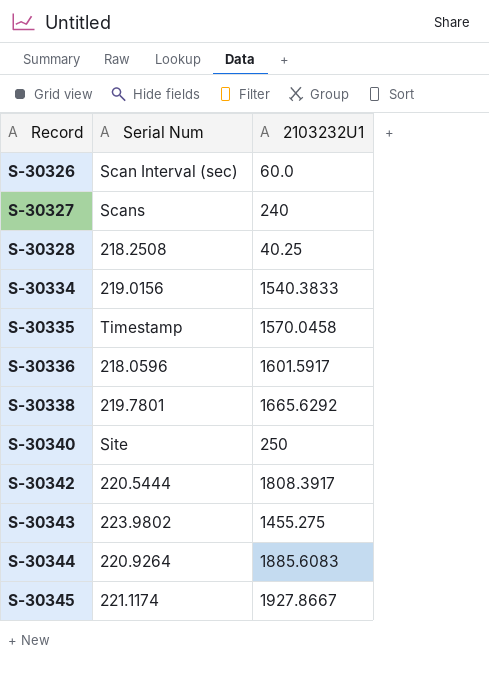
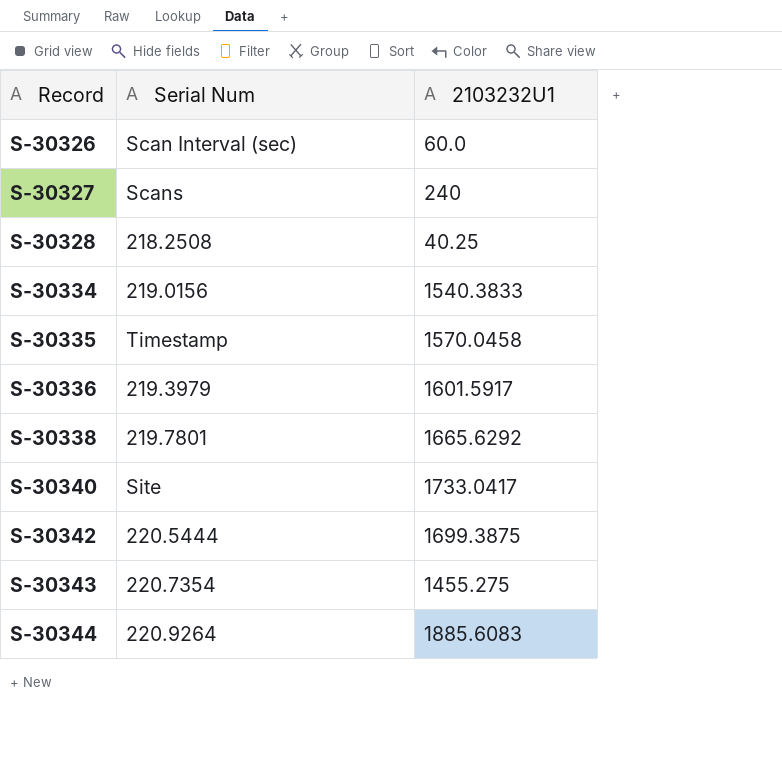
row S-30345: 221.1174 | 1927.8667 -> none
S-30336 | Serial Num: 218.0596 -> 219.3979
S-30340 | 2103232U1: 250 -> 1733.0417
S-30342 | 2103232U1: 1808.3917 -> 1699.3875
S-30343 | Serial Num: 223.9802 -> 220.7354

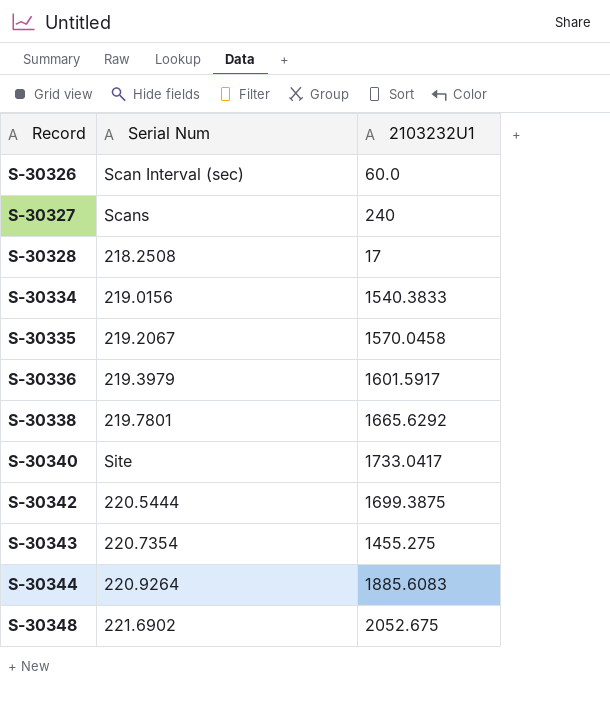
S-30328 | 2103232U1: 40.25 -> 17
S-30335 | Serial Num: Timestamp -> 219.2067
row S-30348: none -> 221.6902 | 2052.675

